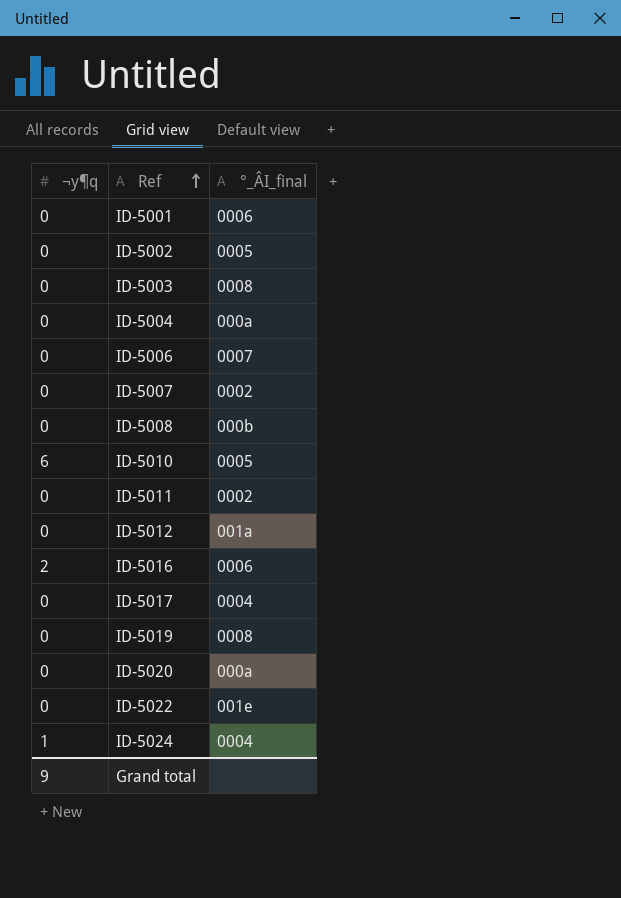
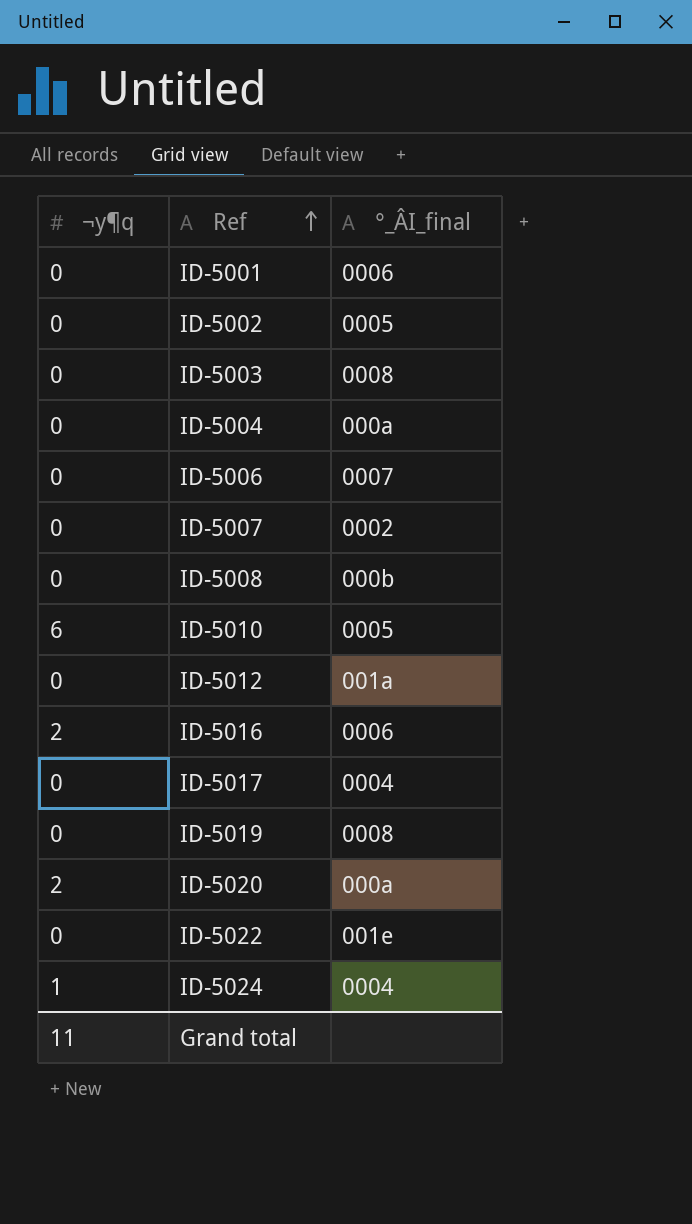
row ID-5011: 0 | 0002 -> none
ID-5020 | ¬y¶q: 0 -> 2
Grand total | ¬y¶q: 9 -> 11

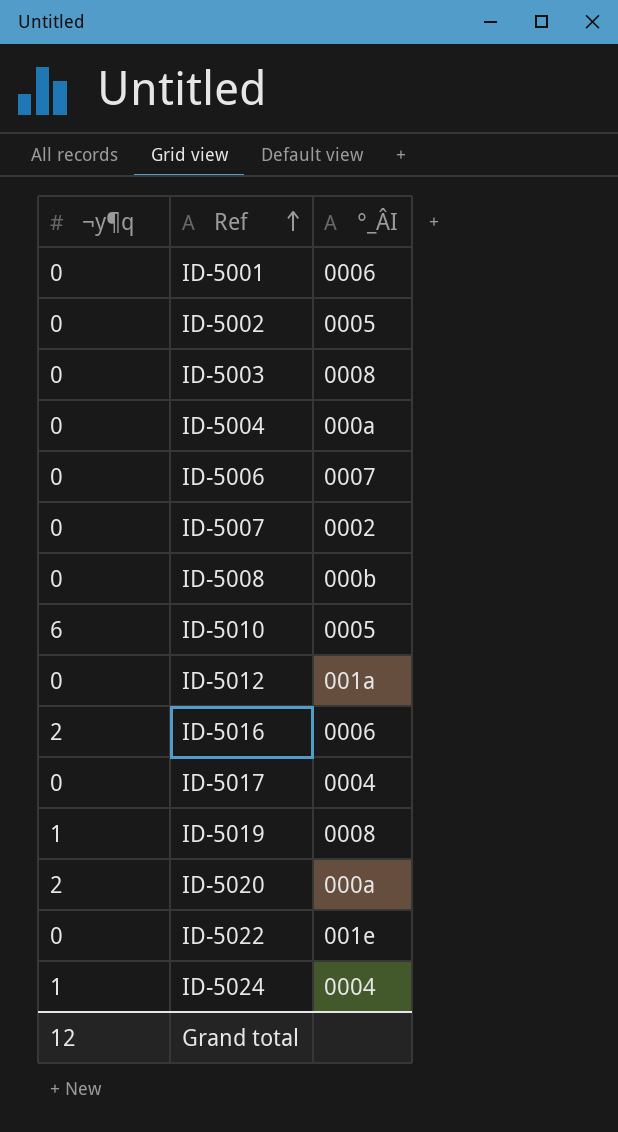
column name: °_ÂI_final -> °_ÂI
ID-5019 | ¬y¶q: 0 -> 1
Grand total | ¬y¶q: 11 -> 12

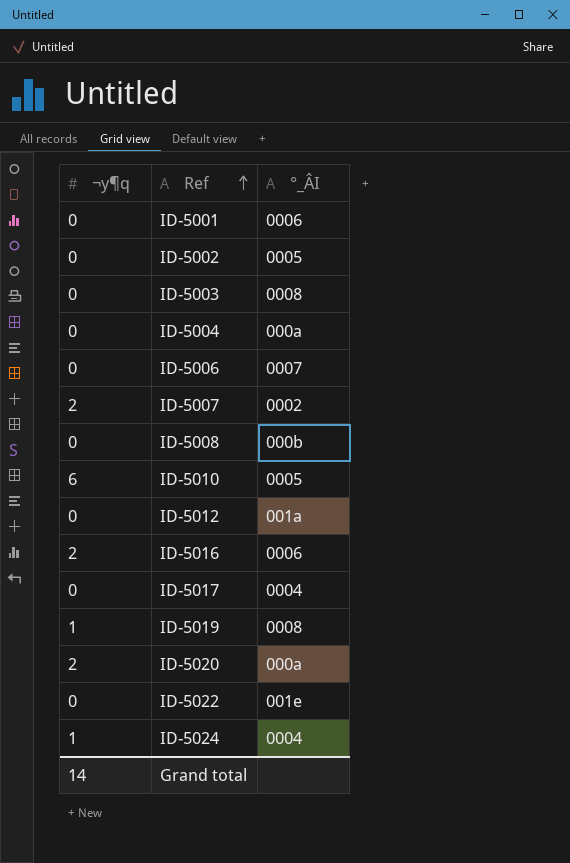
ID-5007 | ¬y¶q: 0 -> 2
Grand total | ¬y¶q: 12 -> 14

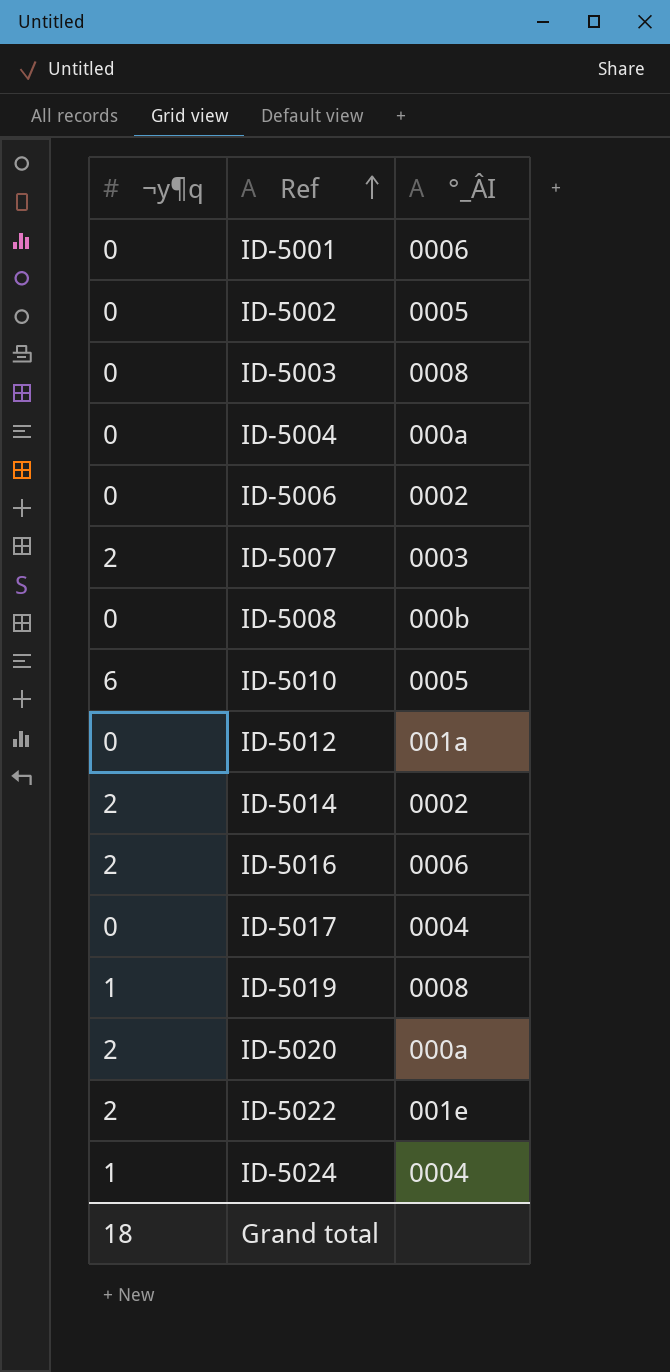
ID-5006 | °_ÂI: 0007 -> 0002
ID-5007 | °_ÂI: 0002 -> 0003
row ID-5014: none -> 2 | 0002
ID-5022 | ¬y¶q: 0 -> 2
Grand total | ¬y¶q: 14 -> 18

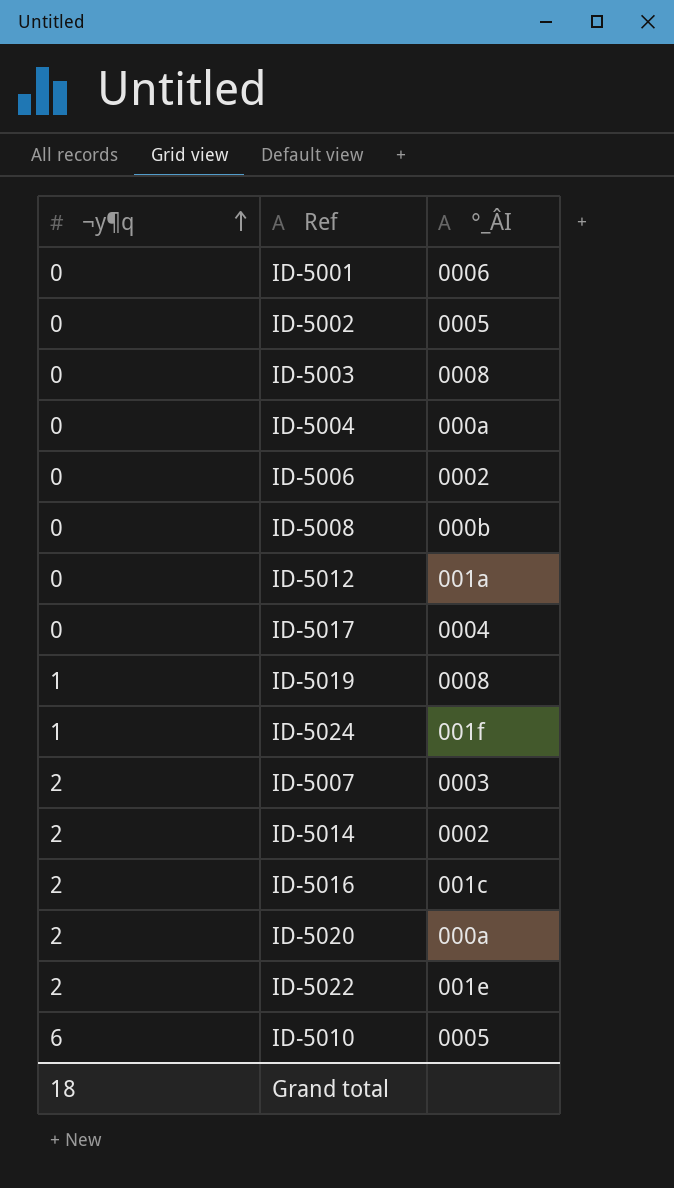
row order: Ref ascending -> ¬y¶q ascending
ID-5024 | °_ÂI: 0004 -> 001f
ID-5016 | °_ÂI: 0006 -> 001c

